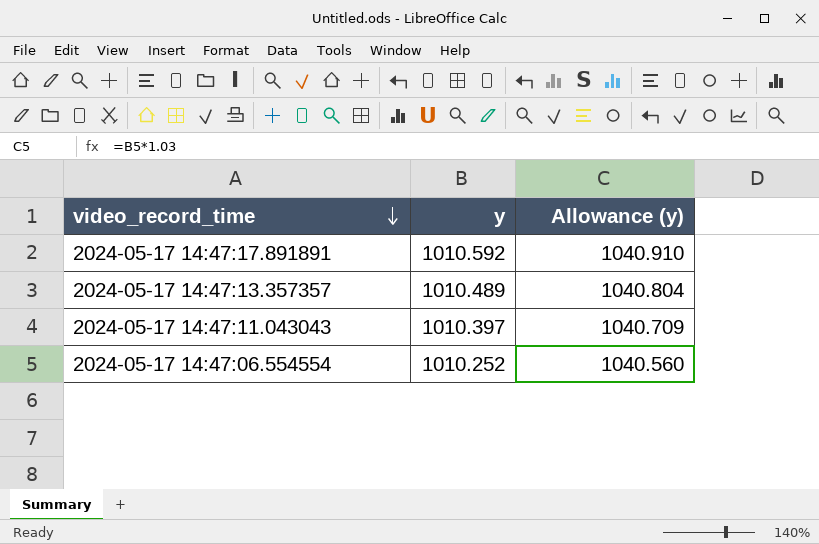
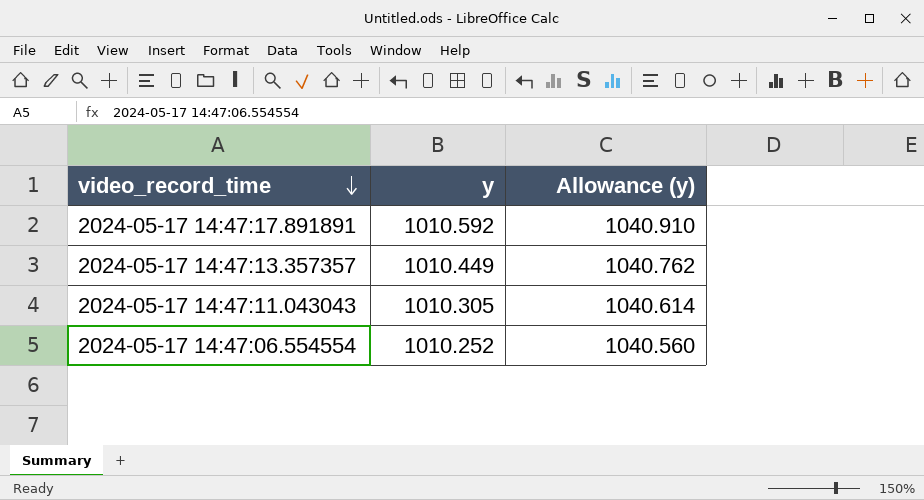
2024-05-17 14:47:13.357357 | y: 1010.489 -> 1010.449
2024-05-17 14:47:13.357357 | Allowance (y): 1040.804 -> 1040.762
2024-05-17 14:47:11.043043 | y: 1010.397 -> 1010.305
2024-05-17 14:47:11.043043 | Allowance (y): 1040.709 -> 1040.614

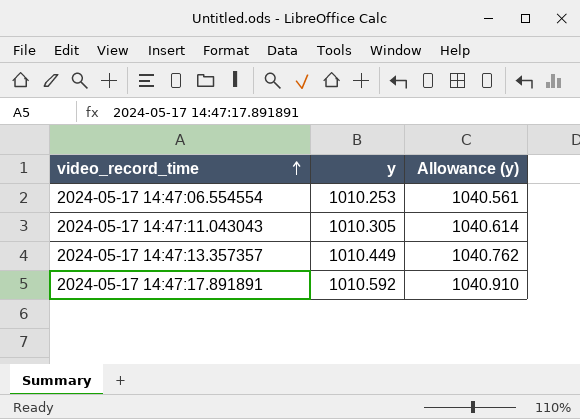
row order: video_record_time descending -> video_record_time ascending
2024-05-17 14:47:06.554554 | y: 1010.252 -> 1010.253
2024-05-17 14:47:06.554554 | Allowance (y): 1040.560 -> 1040.561

